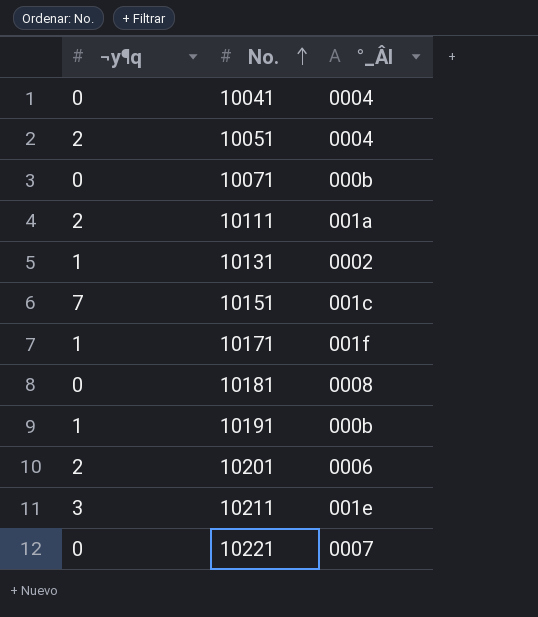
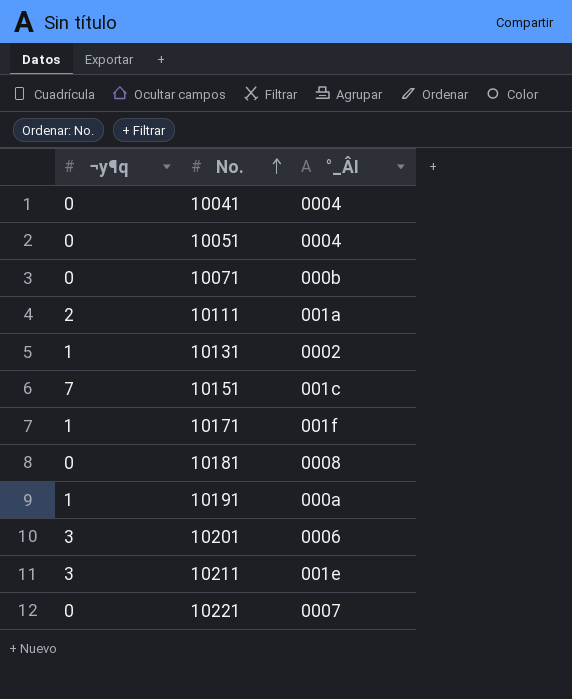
10051 | ¬y¶q: 2 -> 0
10191 | °_ÂI: 000b -> 000a
10201 | ¬y¶q: 2 -> 3

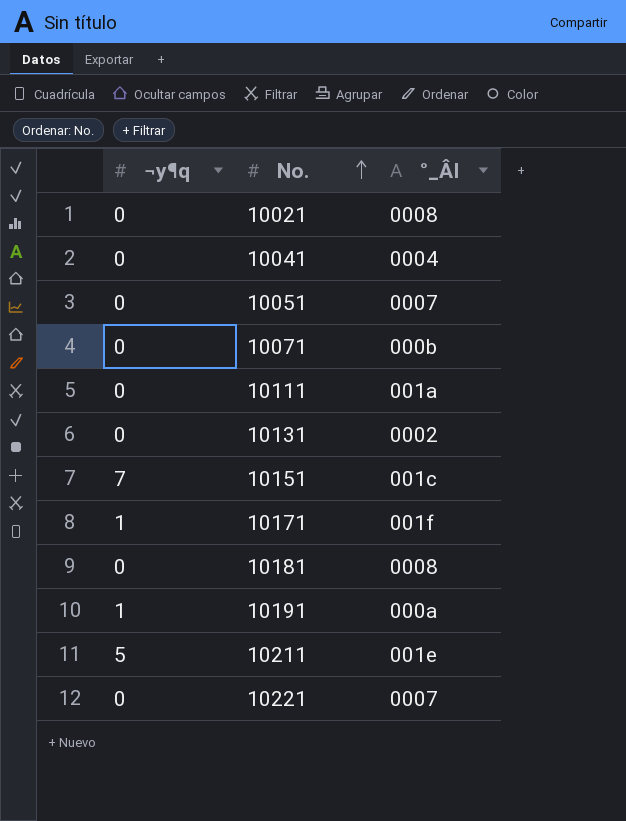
row 10201: 3 | 0006 -> none
row 10021: none -> 0 | 0008
10051 | °_ÂI: 0004 -> 0007
10111 | ¬y¶q: 2 -> 0
10131 | ¬y¶q: 1 -> 0
10211 | ¬y¶q: 3 -> 5

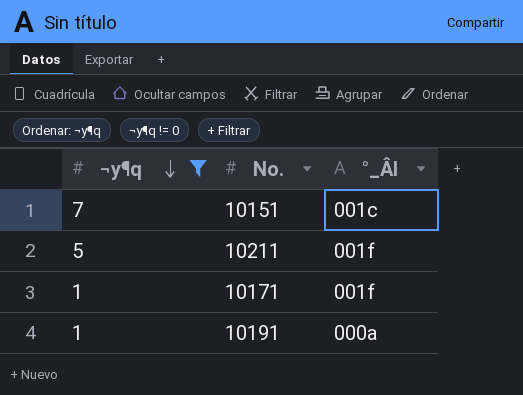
filter: none -> ¬y¶q != 0
row order: No. ascending -> ¬y¶q descending
10211 | °_ÂI: 001e -> 001f

